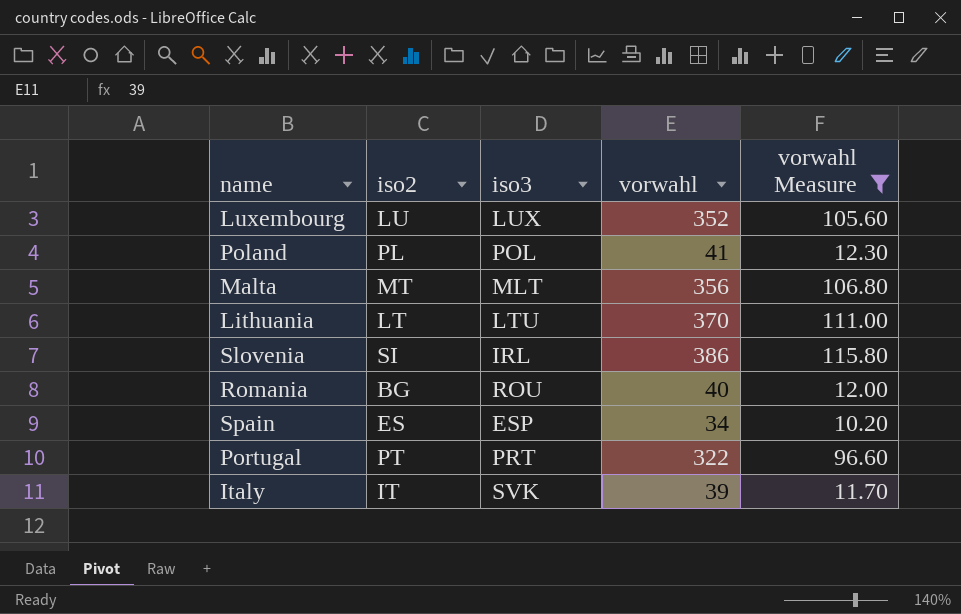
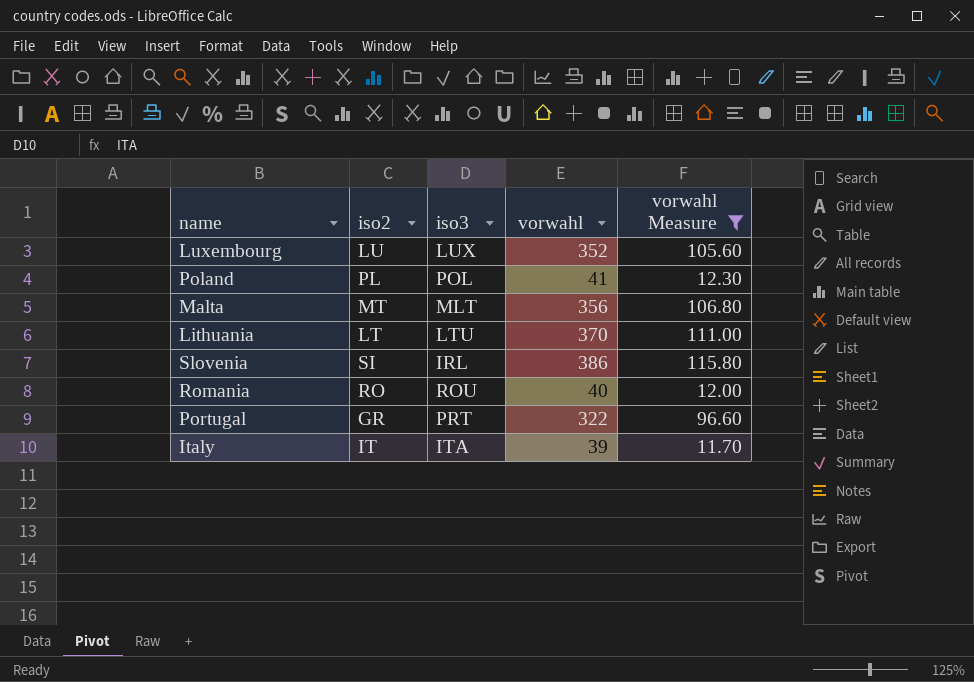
row Spain: ES | ESP | 34 | 10.20 -> none
Romania | iso2: BG -> RO
Portugal | iso2: PT -> GR
Italy | iso3: SVK -> ITA

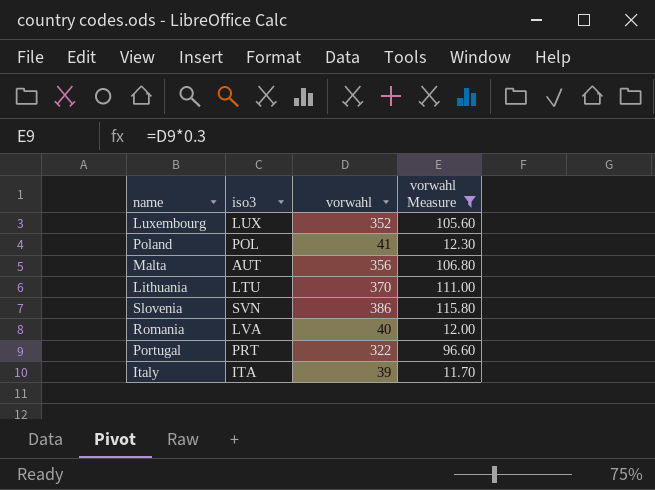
column iso2 | position: 2 -> none
Malta | iso3: MLT -> AUT
Slovenia | iso3: IRL -> SVN
Romania | iso3: ROU -> LVA

